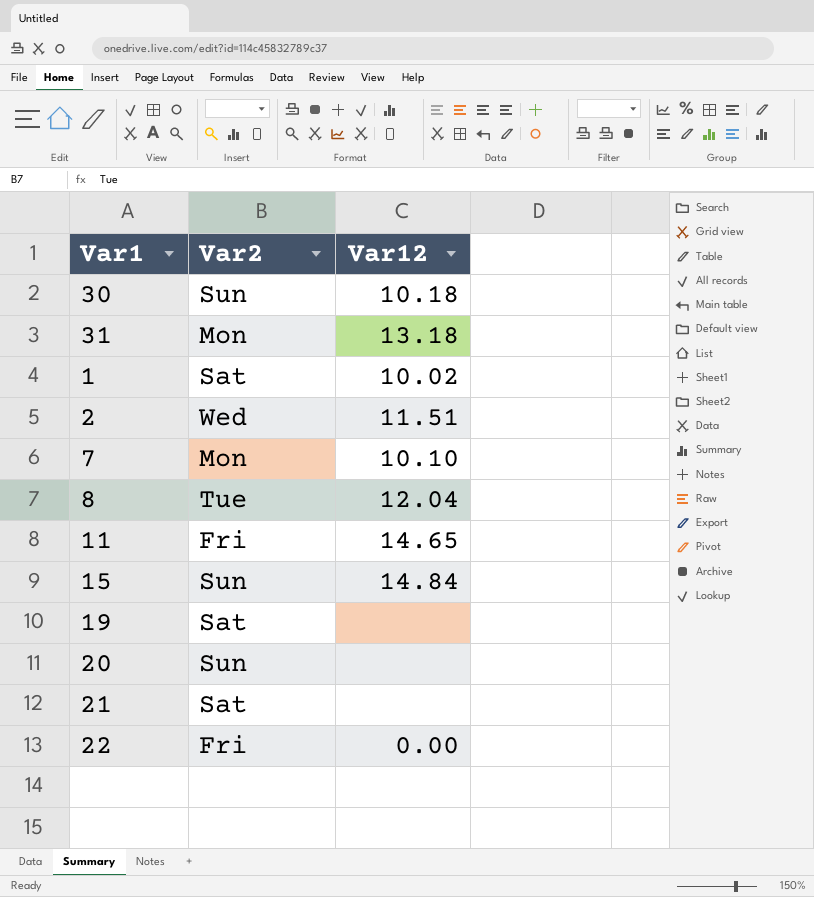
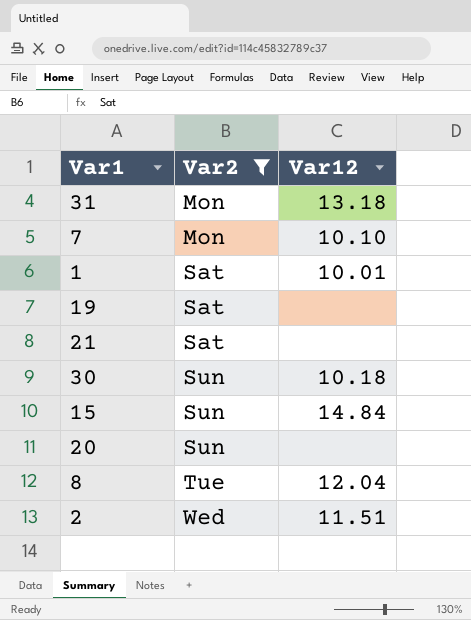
filter: none -> Var2 != Fri
row order: none -> Var2 ascending
1 | Var12: 10.02 -> 10.01

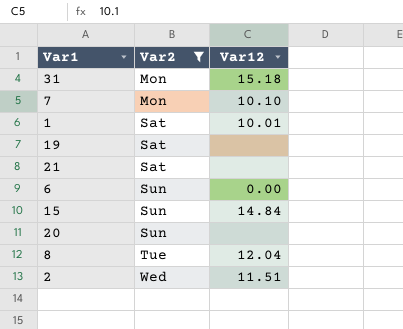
row 30: Sun | 10.18 -> none
31 | Var12: 13.18 -> 15.18
row 6: none -> Sun | 0.00

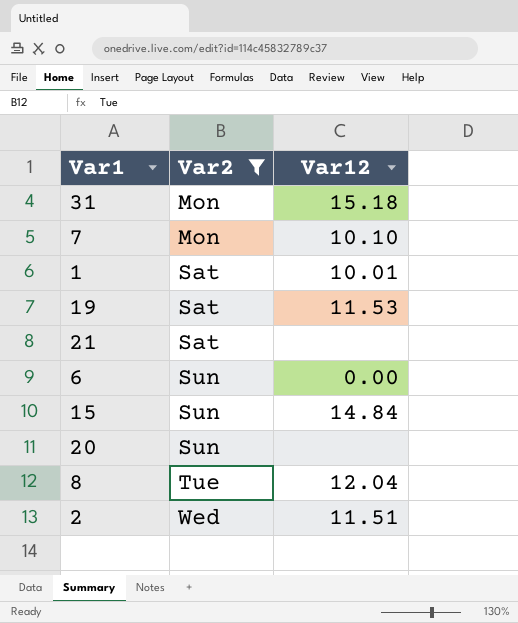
19 | Var12: none -> 11.53

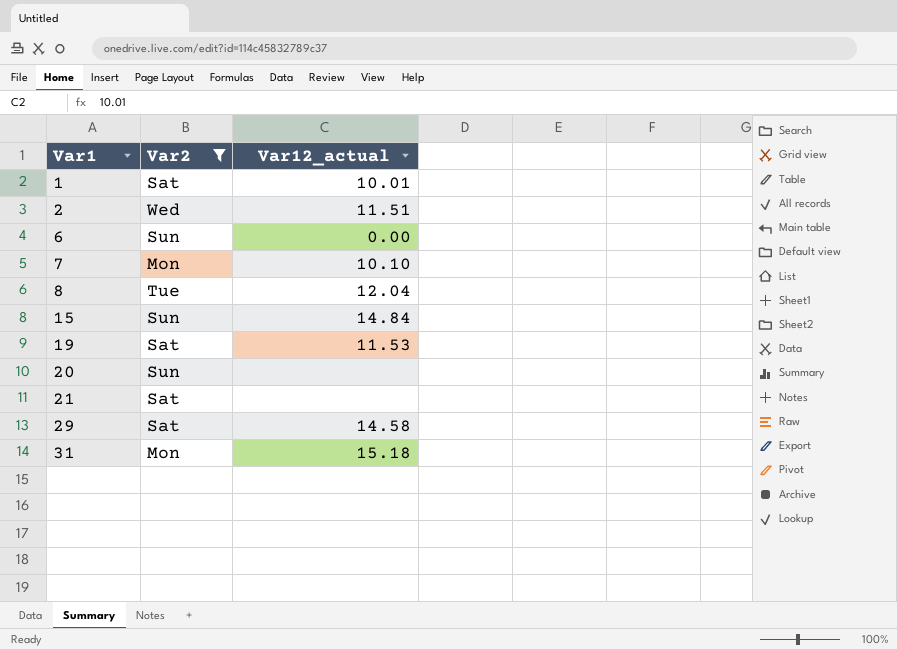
row order: Var2 ascending -> Var1 ascending
column name: Var12 -> Var12_actual
row 29: none -> Sat | 14.58

